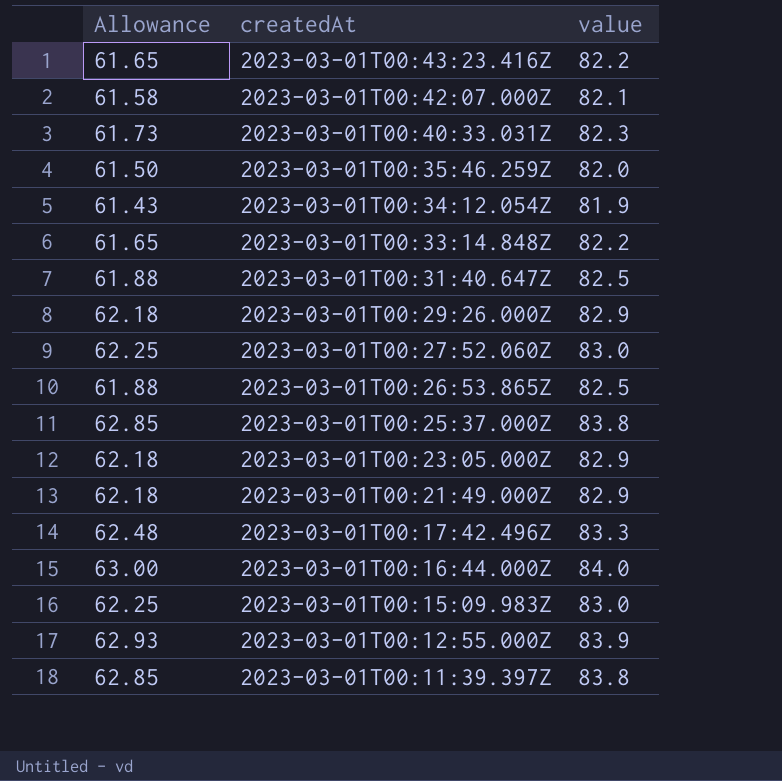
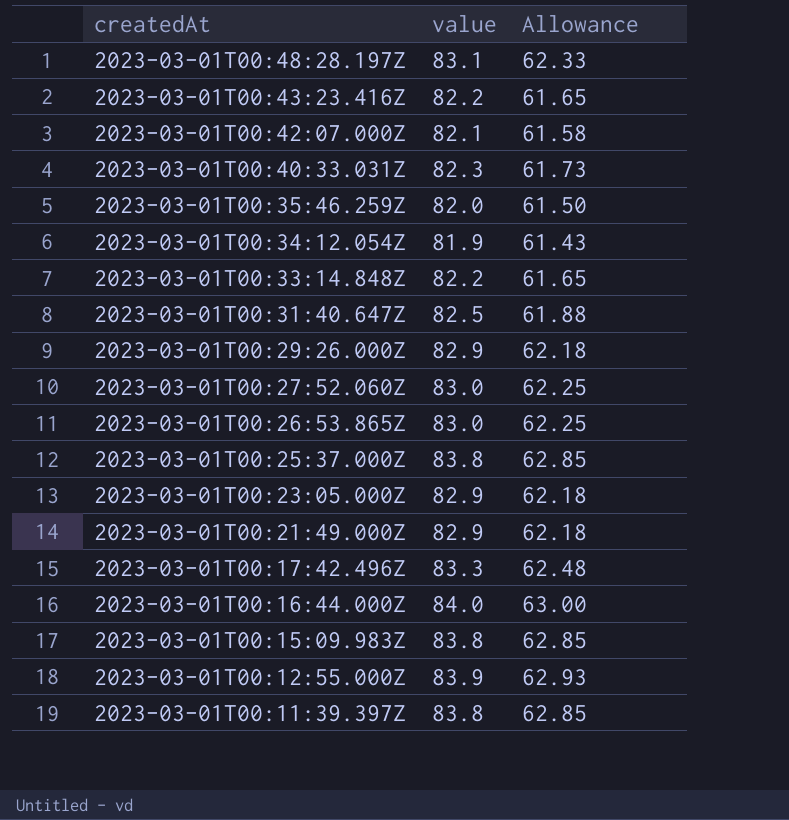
column Allowance | position: 1 -> 3
row 2023-03-01T00:48:28.197Z: none -> 83.1 | 62.33
2023-03-01T00:26:53.865Z | value: 82.5 -> 83.0
2023-03-01T00:26:53.865Z | Allowance: 61.88 -> 62.25
2023-03-01T00:15:09.983Z | value: 83.0 -> 83.8
2023-03-01T00:15:09.983Z | Allowance: 62.25 -> 62.85

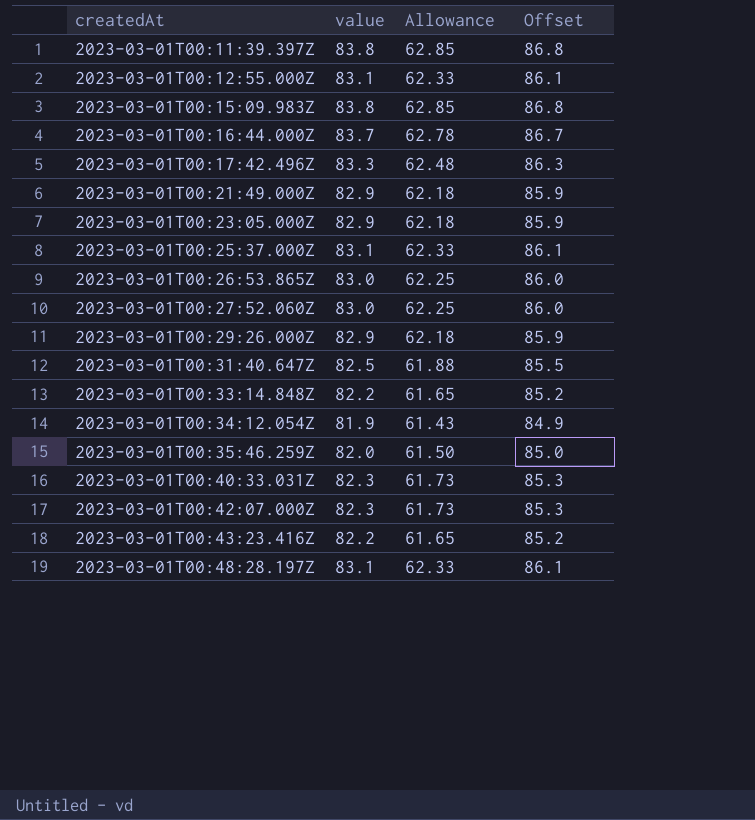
row order: createdAt descending -> createdAt ascending
column Offset | formula: none -> [value] + 3
2023-03-01T00:12:55.000Z | value: 83.9 -> 83.1
2023-03-01T00:12:55.000Z | Allowance: 62.93 -> 62.33
2023-03-01T00:16:44.000Z | value: 84.0 -> 83.7
2023-03-01T00:16:44.000Z | Allowance: 63.00 -> 62.78
2023-03-01T00:25:37.000Z | value: 83.8 -> 83.1
2023-03-01T00:25:37.000Z | Allowance: 62.85 -> 62.33
2023-03-01T00:42:07.000Z | value: 82.1 -> 82.3
2023-03-01T00:42:07.000Z | Allowance: 61.58 -> 61.73

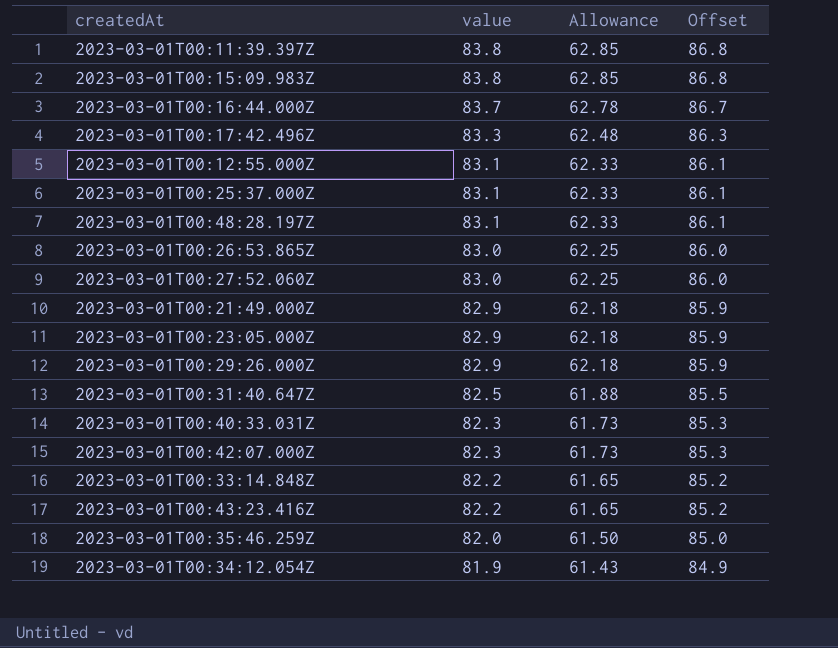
row order: createdAt ascending -> value descending

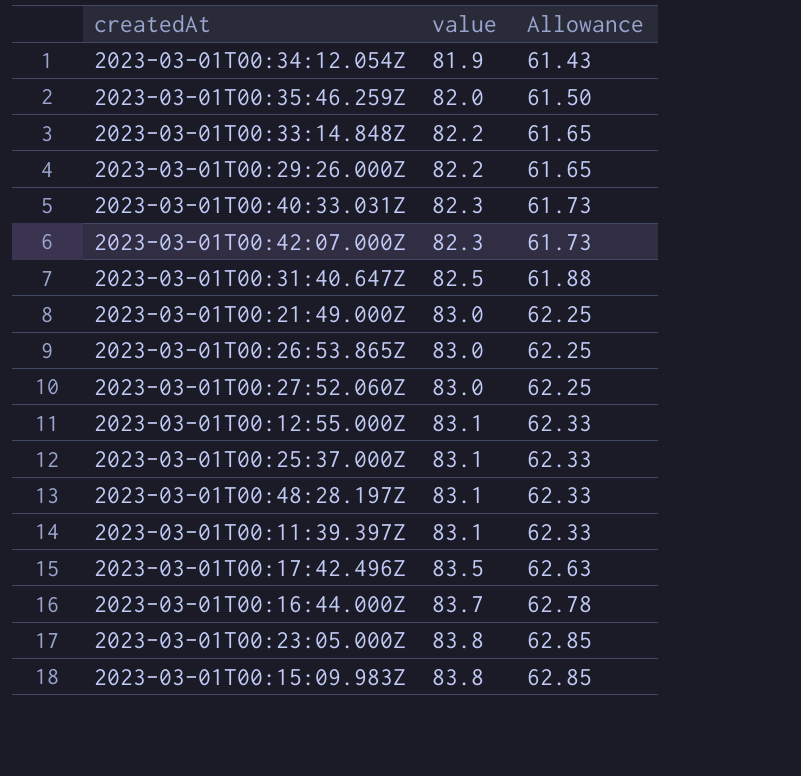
row order: value descending -> value ascending
column Offset | formula: [value] + 3 -> none
row 2023-03-01T00:43:23.416Z: 82.2 | 61.65 | 85.2 -> none
2023-03-01T00:29:26.000Z | value: 82.9 -> 82.2
2023-03-01T00:29:26.000Z | Allowance: 62.18 -> 61.65
2023-03-01T00:21:49.000Z | value: 82.9 -> 83.0
2023-03-01T00:21:49.000Z | Allowance: 62.18 -> 62.25
2023-03-01T00:11:39.397Z | value: 83.8 -> 83.1
2023-03-01T00:11:39.397Z | Allowance: 62.85 -> 62.33
2023-03-01T00:17:42.496Z | value: 83.3 -> 83.5
2023-03-01T00:17:42.496Z | Allowance: 62.48 -> 62.63
2023-03-01T00:23:05.000Z | value: 82.9 -> 83.8
2023-03-01T00:23:05.000Z | Allowance: 62.18 -> 62.85

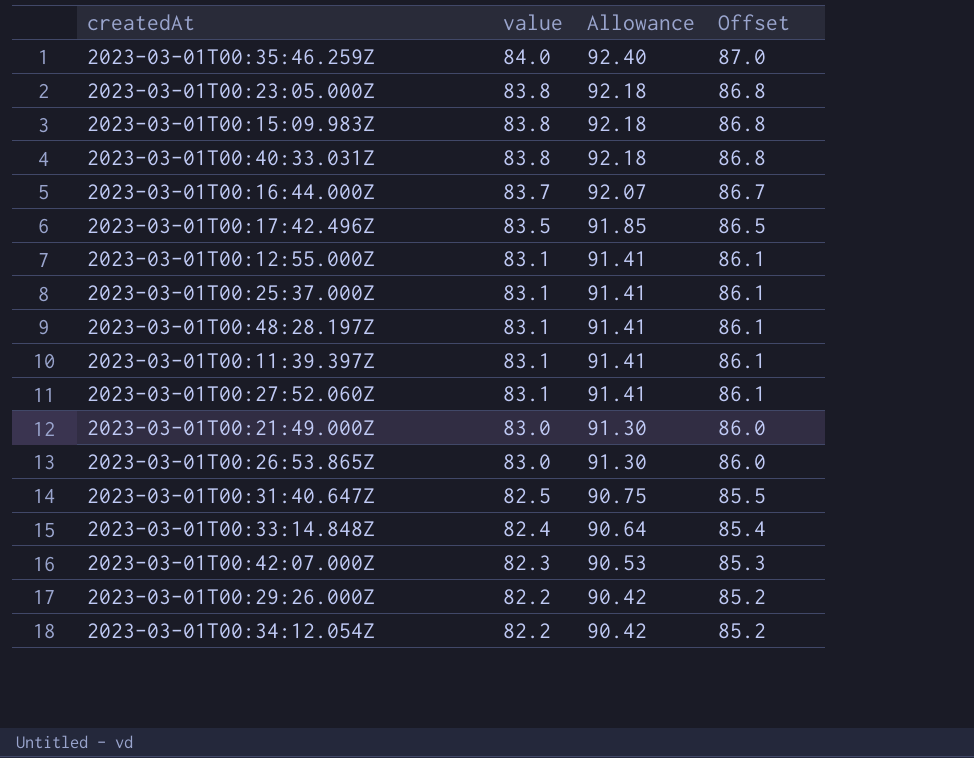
row order: value ascending -> value descending
column Allowance | formula: [value] * 0.75 -> [value] * 1.1
column Offset | formula: none -> [value] + 3
2023-03-01T00:35:46.259Z | value: 82.0 -> 84.0
2023-03-01T00:40:33.031Z | value: 82.3 -> 83.8
2023-03-01T00:27:52.060Z | value: 83.0 -> 83.1
2023-03-01T00:33:14.848Z | value: 82.2 -> 82.4
2023-03-01T00:34:12.054Z | value: 81.9 -> 82.2

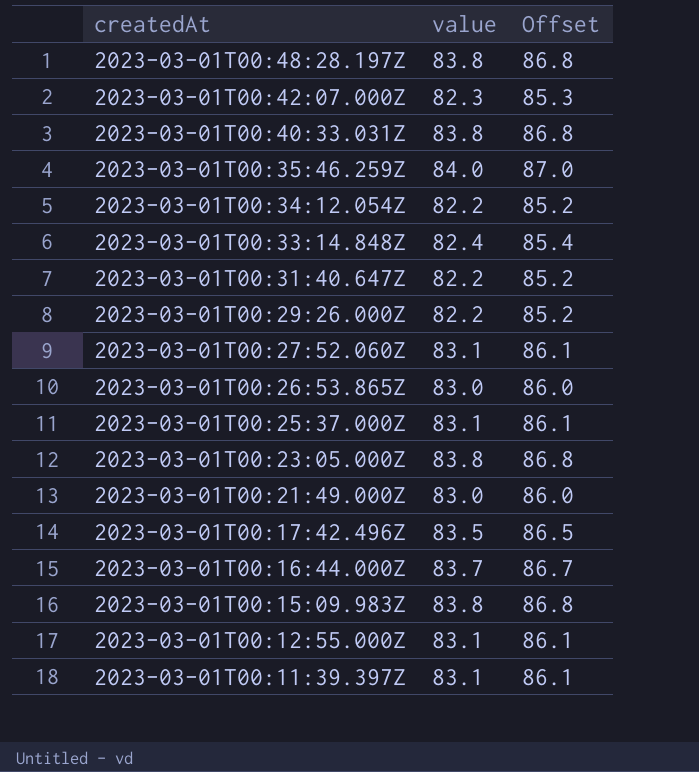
row order: value descending -> createdAt descending
column Allowance | formula: [value] * 1.1 -> none
2023-03-01T00:48:28.197Z | value: 83.1 -> 83.8
2023-03-01T00:48:28.197Z | Offset: 86.1 -> 86.8
2023-03-01T00:31:40.647Z | value: 82.5 -> 82.2
2023-03-01T00:31:40.647Z | Offset: 85.5 -> 85.2

